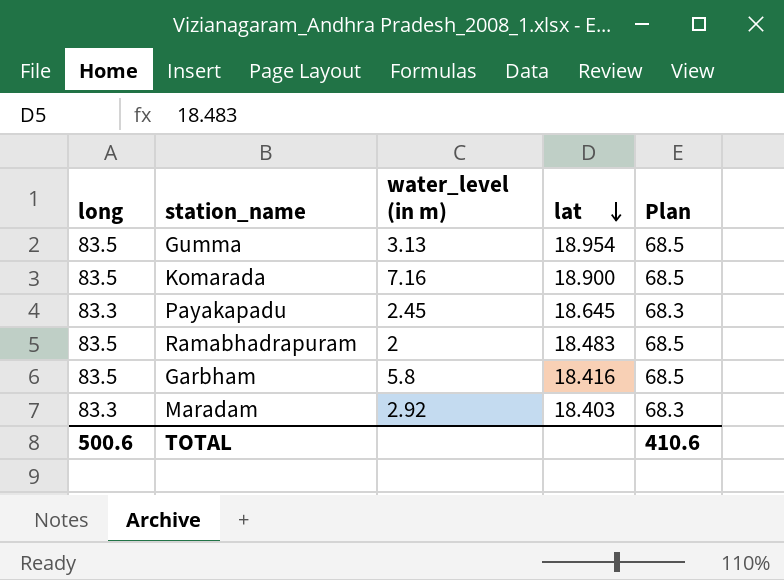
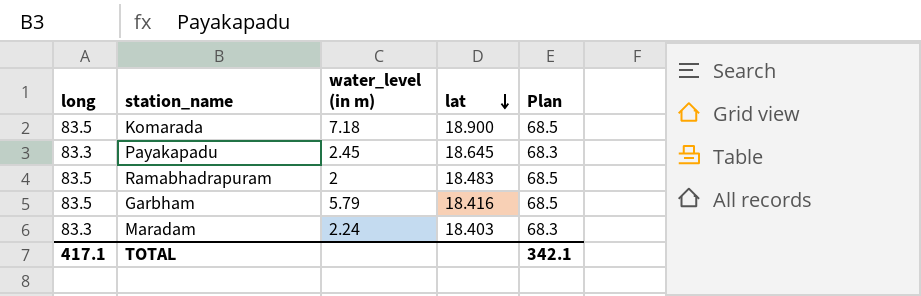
row Gumma: 83.5 | 3.13 | 18.954 | 68.5 -> none
Komarada | water_level (in m): 7.16 -> 7.18
Garbham | water_level (in m): 5.8 -> 5.79
Maradam | water_level (in m): 2.92 -> 2.24
TOTAL | long: 500.6 -> 417.1
TOTAL | Plan: 410.6 -> 342.1

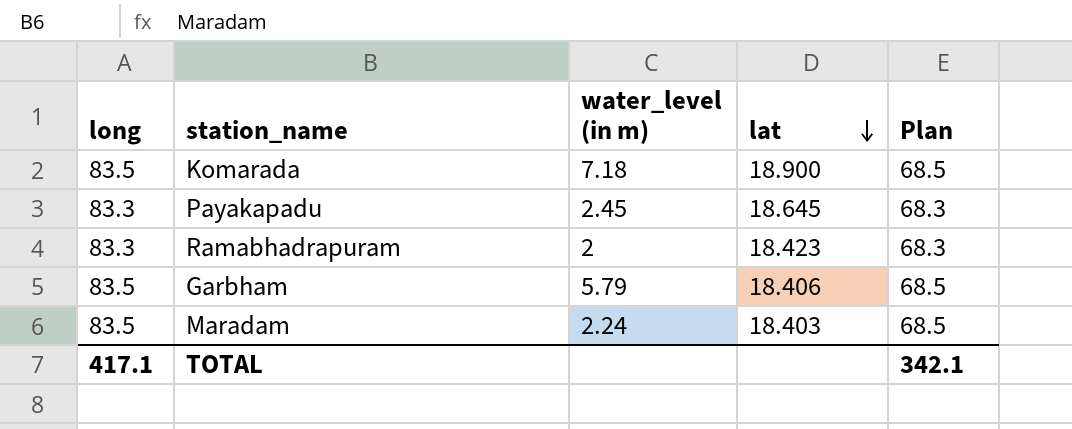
Ramabhadrapuram | long: 83.5 -> 83.3
Ramabhadrapuram | lat: 18.483 -> 18.423
Ramabhadrapuram | Plan: 68.5 -> 68.3
Garbham | lat: 18.416 -> 18.406
Maradam | long: 83.3 -> 83.5
Maradam | Plan: 68.3 -> 68.5

